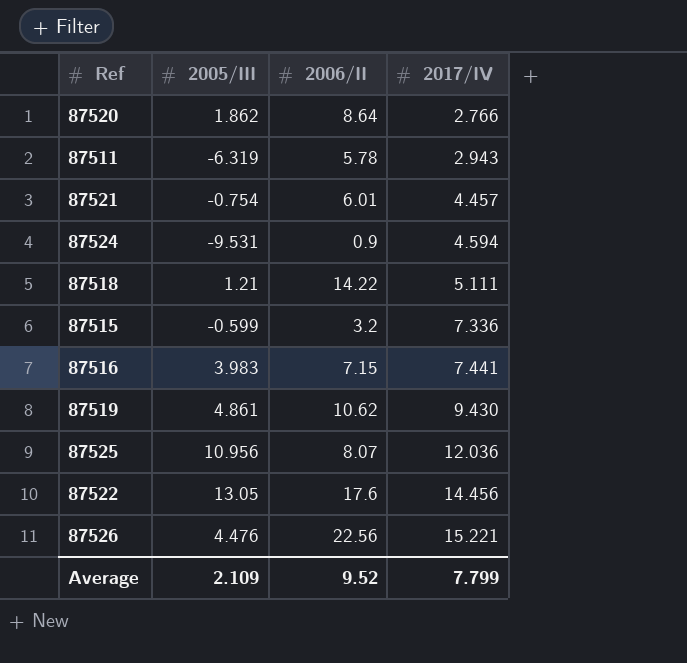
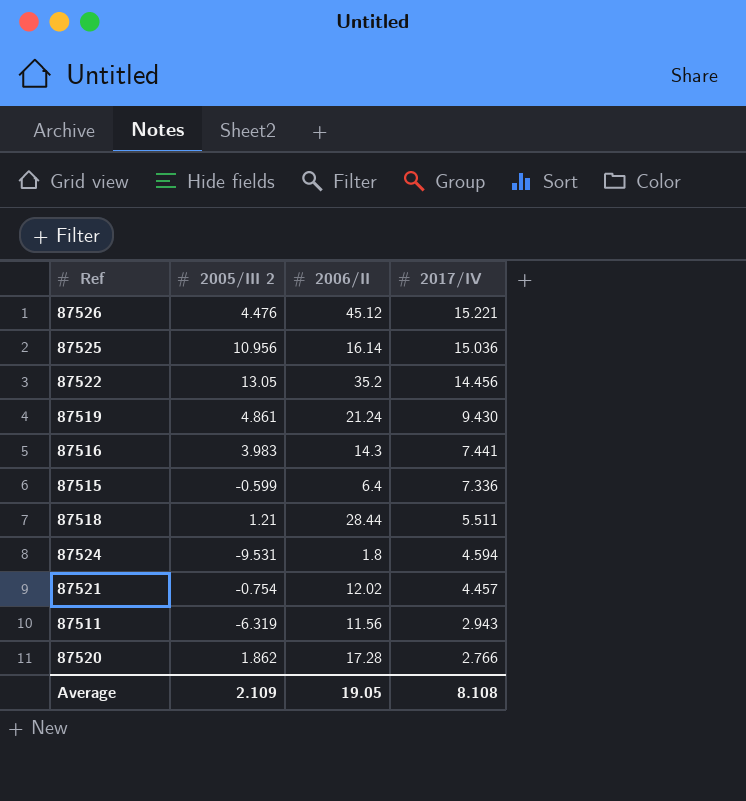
row order: 2017/IV ascending -> 2017/IV descending
column name: 2005/III -> 2005/III 2
87526 | 2006/II: 22.56 -> 45.12
87525 | 2006/II: 8.07 -> 16.14
87525 | 2017/IV: 12.036 -> 15.036
87522 | 2006/II: 17.6 -> 35.2
87519 | 2006/II: 10.62 -> 21.24
87516 | 2006/II: 7.15 -> 14.3
87515 | 2006/II: 3.2 -> 6.4
87518 | 2006/II: 14.22 -> 28.44
87518 | 2017/IV: 5.111 -> 5.511
87524 | 2006/II: 0.9 -> 1.8
87521 | 2006/II: 6.01 -> 12.02
87511 | 2006/II: 5.78 -> 11.56
87520 | 2006/II: 8.64 -> 17.28
Average | 2006/II: 9.52 -> 19.05
Average | 2017/IV: 7.799 -> 8.108

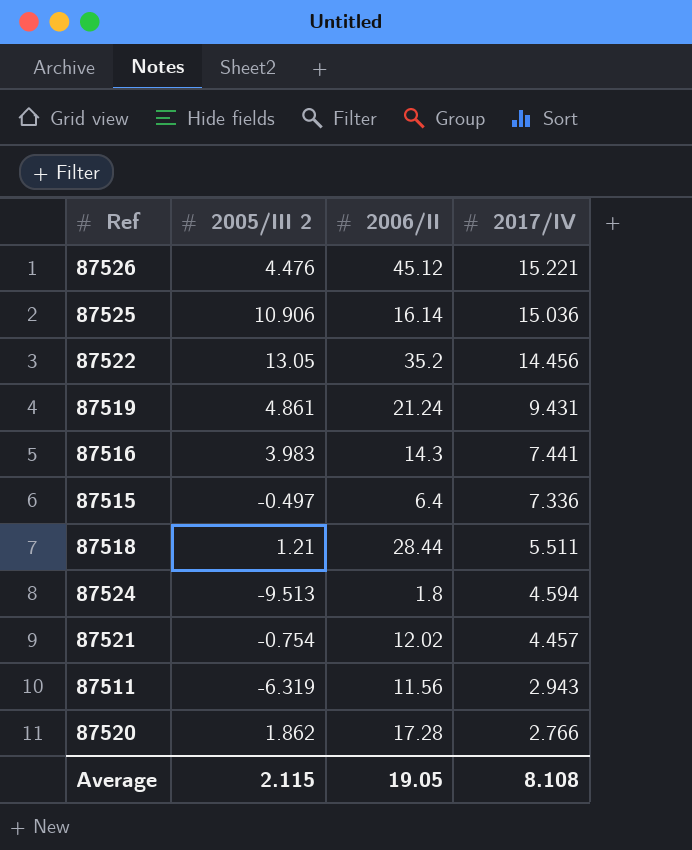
87525 | 2005/III 2: 10.956 -> 10.906
87519 | 2017/IV: 9.430 -> 9.431
87515 | 2005/III 2: -0.599 -> -0.497
87524 | 2005/III 2: -9.531 -> -9.513
Average | 2005/III 2: 2.109 -> 2.115

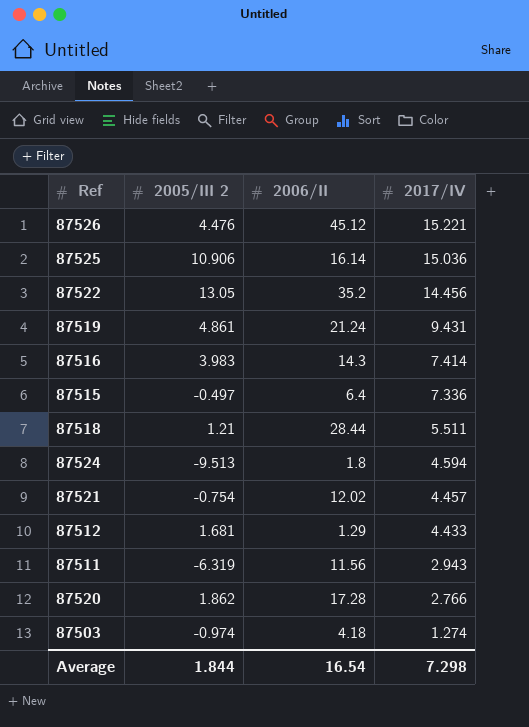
87516 | 2017/IV: 7.441 -> 7.414
row 87512: none -> 1.681 | 1.29 | 4.433
row 87503: none -> -0.974 | 4.18 | 1.274
Average | 2005/III 2: 2.115 -> 1.844
Average | 2006/II: 19.05 -> 16.54
Average | 2017/IV: 8.108 -> 7.298

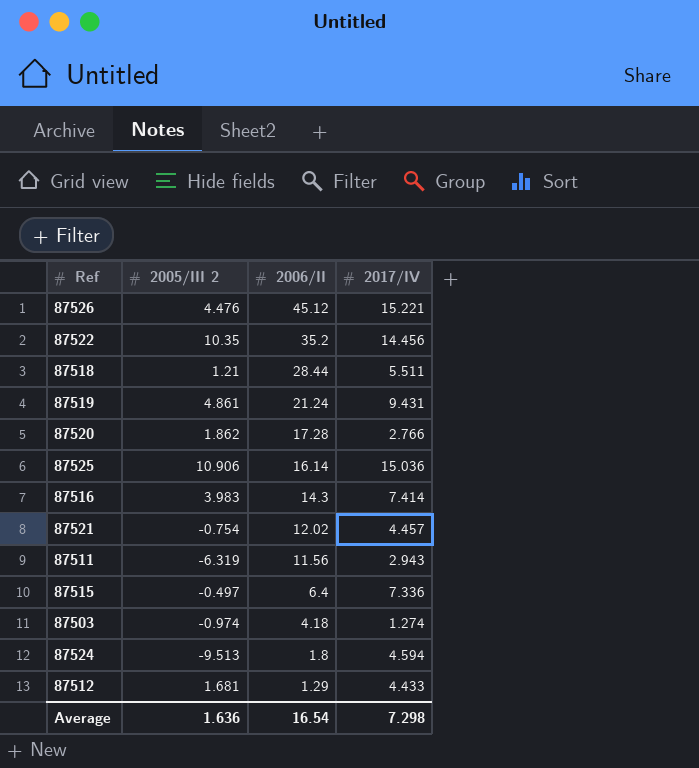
row order: 2017/IV descending -> 2006/II descending
87522 | 2005/III 2: 13.05 -> 10.35
Average | 2005/III 2: 1.844 -> 1.636

